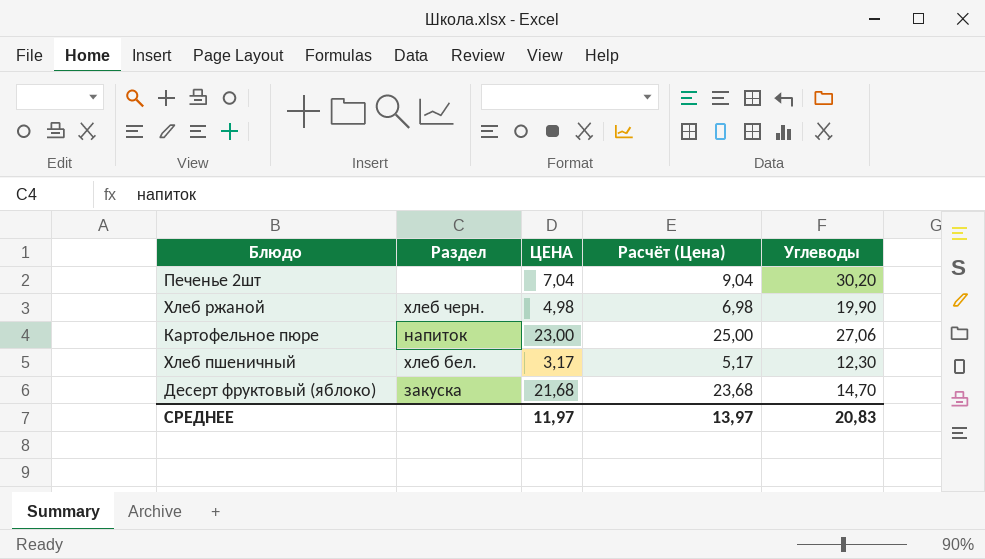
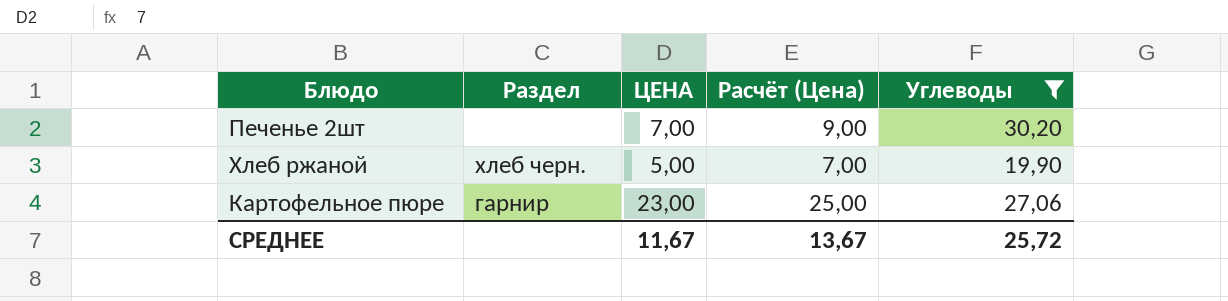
filter: none -> Углеводы >= 19,90
Печенье 2шт | ЦЕНА: 7,04 -> 7,00
Печенье 2шт | Расчёт (Цена): 9,04 -> 9,00
Хлеб ржаной | ЦЕНА: 4,98 -> 5,00
Хлеб ржаной | Расчёт (Цена): 6,98 -> 7,00
Картофельное пюре | Раздел: напиток -> гарнир
СРЕДНЕЕ | ЦЕНА: 11,97 -> 11,67
СРЕДНЕЕ | Расчёт (Цена): 13,97 -> 13,67
СРЕДНЕЕ | Углеводы: 20,83 -> 25,72

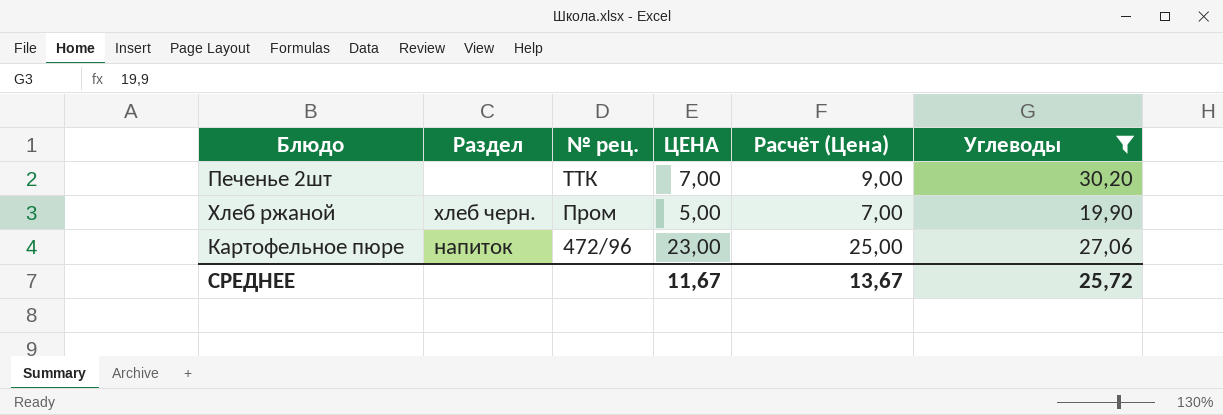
column № рец. | position: none -> 3
Картофельное пюре | Раздел: гарнир -> напиток

